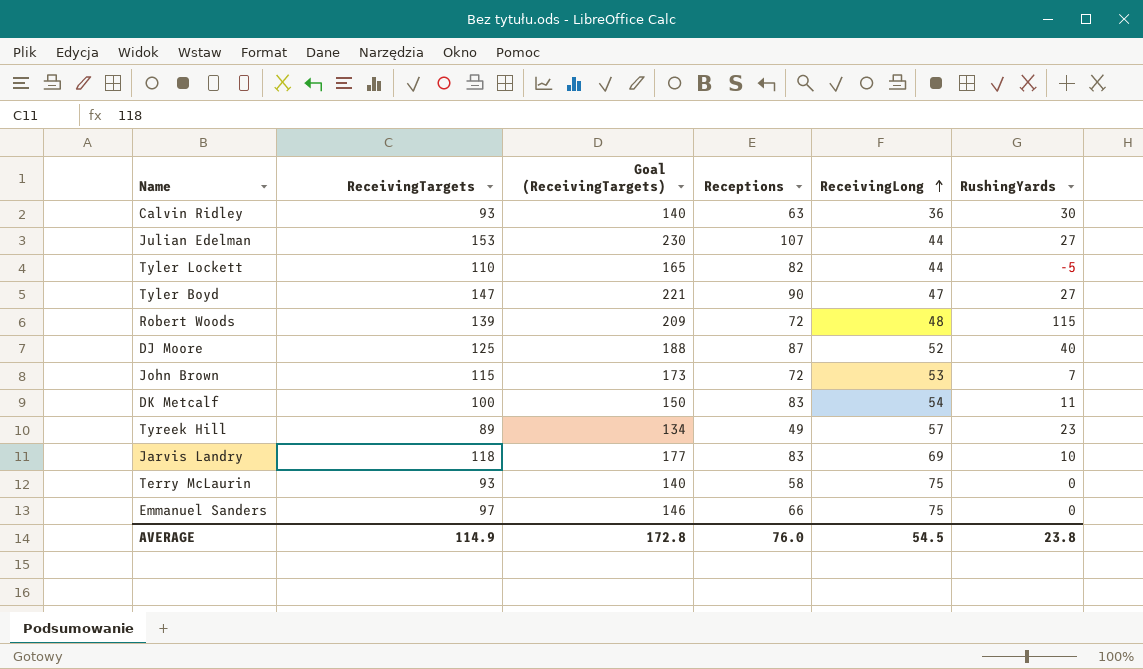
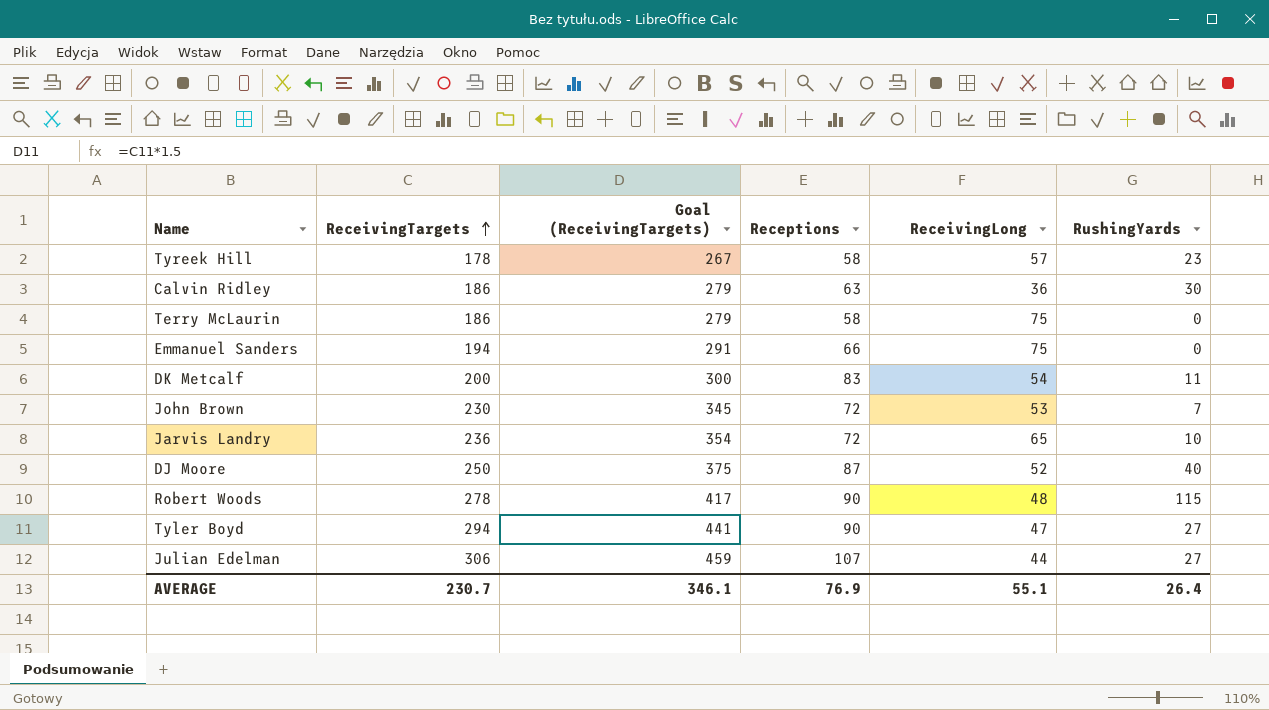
row order: ReceivingLong ascending -> ReceivingTargets ascending
row Tyler Lockett: 110 | 165 | 82 | 44 | -5 -> none
Tyreek Hill | ReceivingTargets: 89 -> 178
Tyreek Hill | Goal (ReceivingTargets): 134 -> 267
Tyreek Hill | Receptions: 49 -> 58
Calvin Ridley | ReceivingTargets: 93 -> 186
Calvin Ridley | Goal (ReceivingTargets): 140 -> 279
Terry McLaurin | ReceivingTargets: 93 -> 186
Terry McLaurin | Goal (ReceivingTargets): 140 -> 279
Emmanuel Sanders | ReceivingTargets: 97 -> 194
Emmanuel Sanders | Goal (ReceivingTargets): 146 -> 291
DK Metcalf | ReceivingTargets: 100 -> 200
DK Metcalf | Goal (ReceivingTargets): 150 -> 300
John Brown | ReceivingTargets: 115 -> 230
John Brown | Goal (ReceivingTargets): 173 -> 345
Jarvis Landry | ReceivingTargets: 118 -> 236
Jarvis Landry | Goal (ReceivingTargets): 177 -> 354
Jarvis Landry | Receptions: 83 -> 72
Jarvis Landry | ReceivingLong: 69 -> 65
DJ Moore | ReceivingTargets: 125 -> 250
DJ Moore | Goal (ReceivingTargets): 188 -> 375
Robert Woods | ReceivingTargets: 139 -> 278
Robert Woods | Goal (ReceivingTargets): 209 -> 417
Robert Woods | Receptions: 72 -> 90
Tyler Boyd | ReceivingTargets: 147 -> 294
Tyler Boyd | Goal (ReceivingTargets): 221 -> 441
Julian Edelman | ReceivingTargets: 153 -> 306
Julian Edelman | Goal (ReceivingTargets): 230 -> 459
AVERAGE | ReceivingTargets: 114.9 -> 230.7
AVERAGE | Goal (ReceivingTargets): 172.8 -> 346.1
AVERAGE | Receptions: 76.0 -> 76.9
AVERAGE | ReceivingLong: 54.5 -> 55.1
AVERAGE | RushingYards: 23.8 -> 26.4

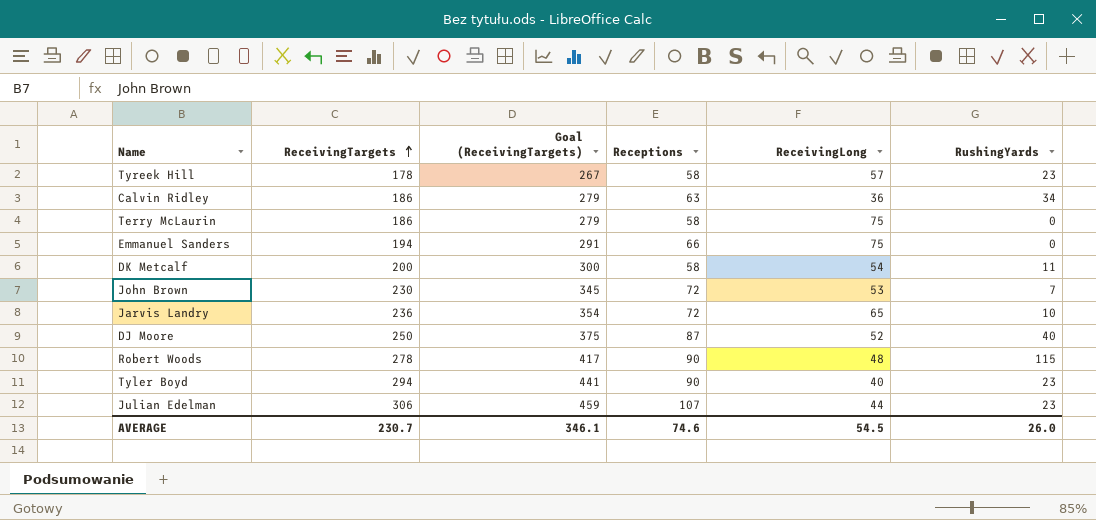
Calvin Ridley | RushingYards: 30 -> 34
DK Metcalf | Receptions: 83 -> 58
Tyler Boyd | ReceivingLong: 47 -> 40
Tyler Boyd | RushingYards: 27 -> 23
Julian Edelman | RushingYards: 27 -> 23
AVERAGE | Receptions: 76.9 -> 74.6
AVERAGE | ReceivingLong: 55.1 -> 54.5
AVERAGE | RushingYards: 26.4 -> 26.0

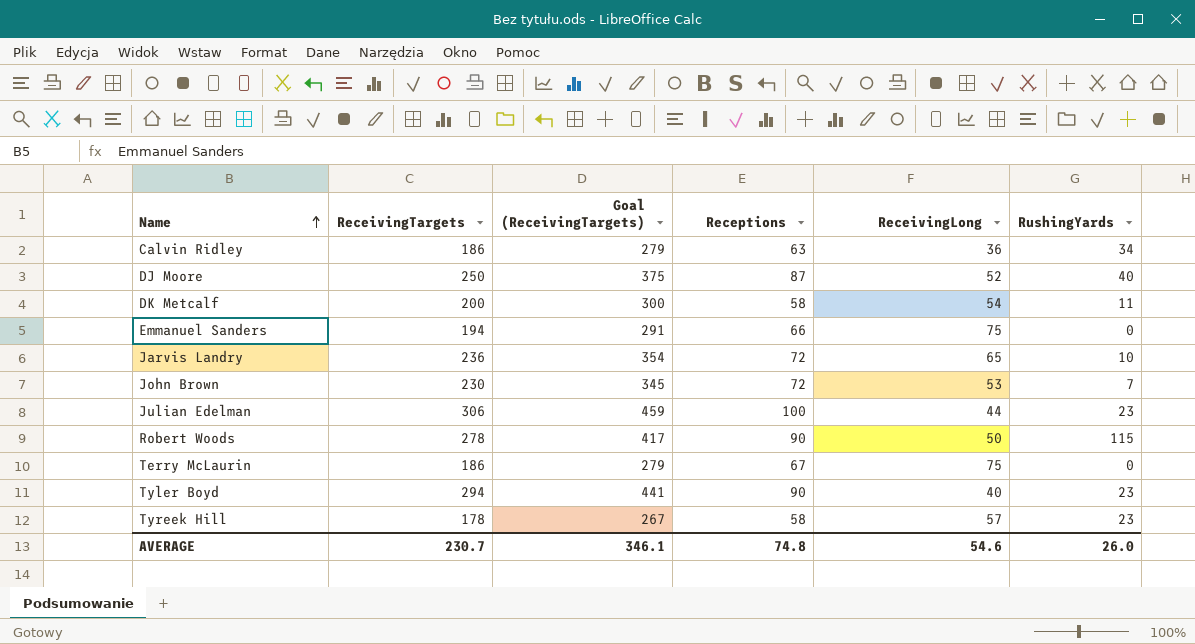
row order: ReceivingTargets ascending -> Name ascending
Julian Edelman | Receptions: 107 -> 100
Robert Woods | ReceivingLong: 48 -> 50
Terry McLaurin | Receptions: 58 -> 67
AVERAGE | Receptions: 74.6 -> 74.8
AVERAGE | ReceivingLong: 54.5 -> 54.6

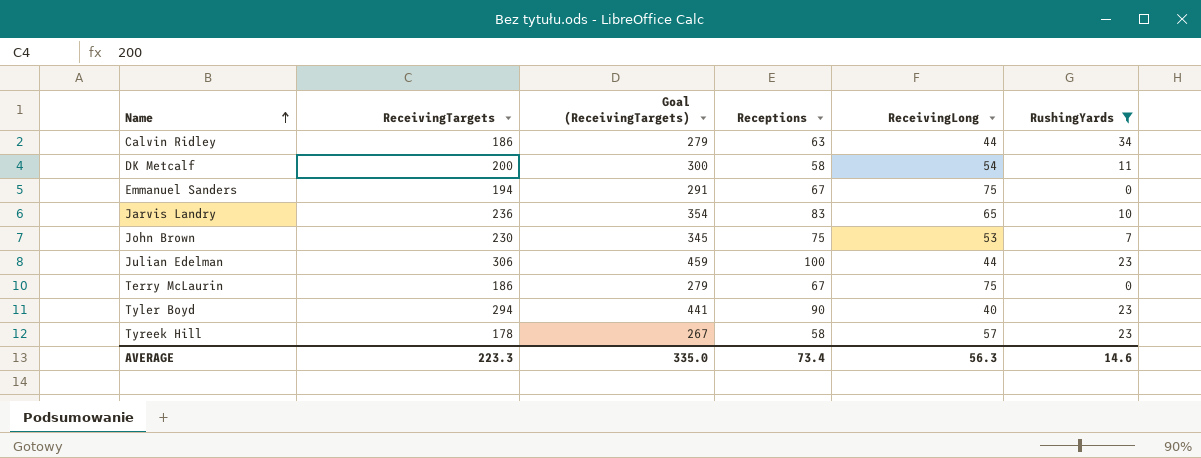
filter: none -> RushingYards <= 34
Calvin Ridley | ReceivingLong: 36 -> 44
Emmanuel Sanders | Receptions: 66 -> 67
Jarvis Landry | Receptions: 72 -> 83
John Brown | Receptions: 72 -> 75
AVERAGE | ReceivingTargets: 230.7 -> 223.3
AVERAGE | Goal (ReceivingTargets): 346.1 -> 335.0
AVERAGE | Receptions: 74.8 -> 73.4
AVERAGE | ReceivingLong: 54.6 -> 56.3
AVERAGE | RushingYards: 26.0 -> 14.6

